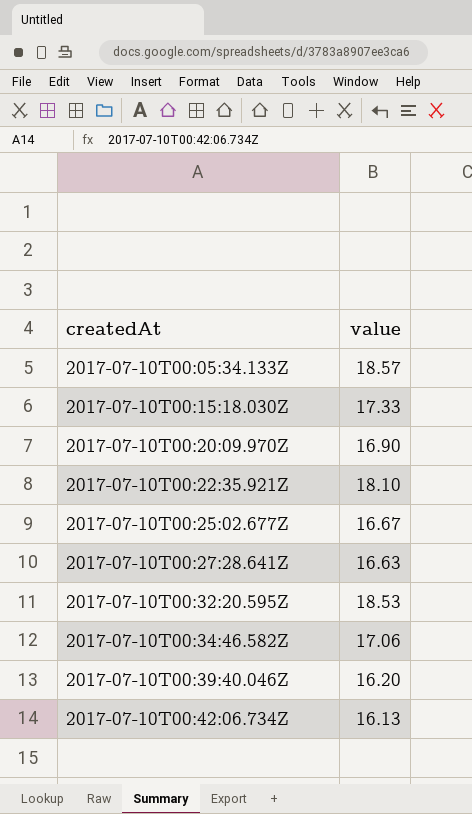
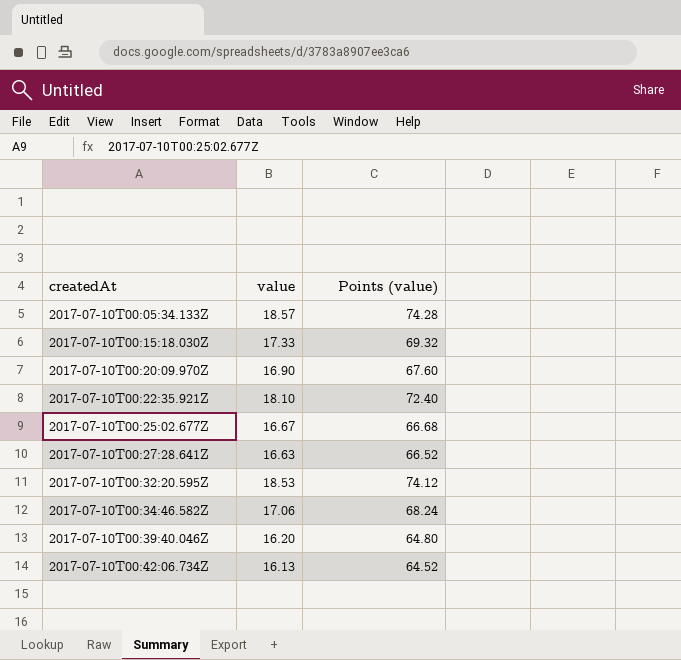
column Points (value) | formula: none -> [value] * 4

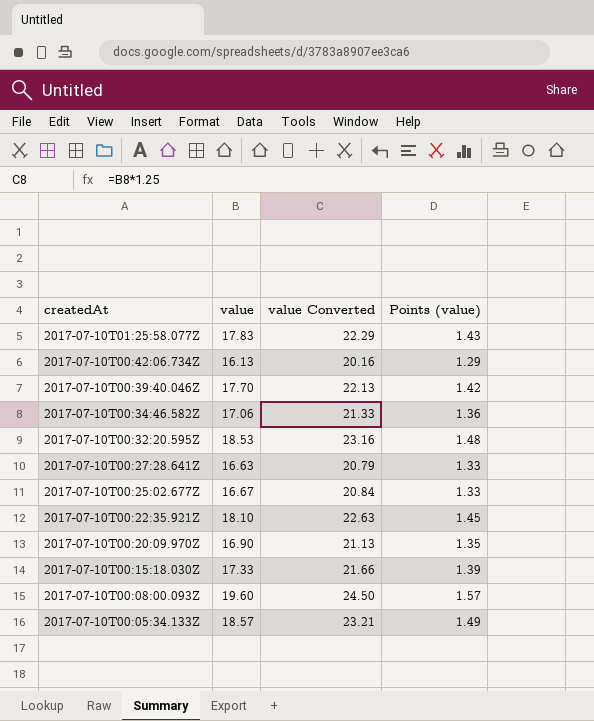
row order: createdAt ascending -> createdAt descending
column value Converted | formula: none -> [value] * 1.25
column Points (value) | formula: [value] * 4 -> [value] * 0.08
row 2017-07-10T01:25:58.077Z: none -> 17.83 | 22.29 | 1.43
2017-07-10T00:39:40.046Z | value: 16.20 -> 17.70
row 2017-07-10T00:08:00.093Z: none -> 19.60 | 24.50 | 1.57

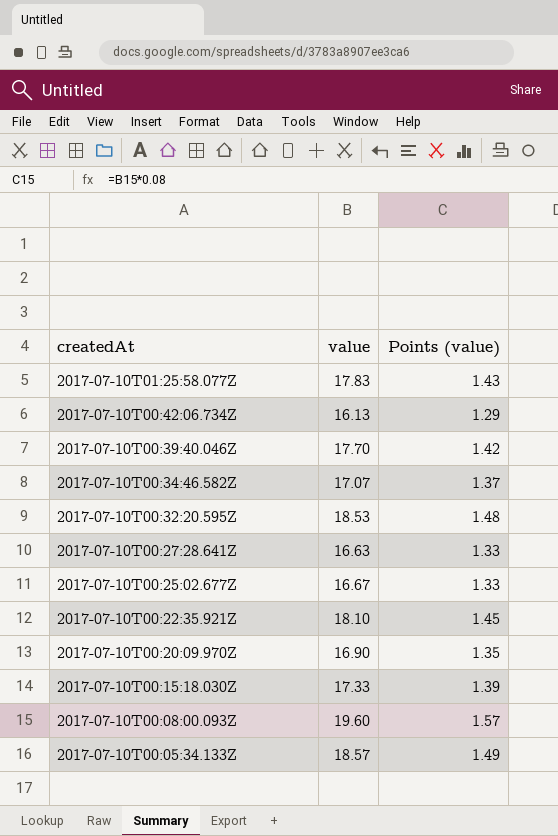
column value Converted | formula: [value] * 1.25 -> none
2017-07-10T00:34:46.582Z | value: 17.06 -> 17.07
2017-07-10T00:34:46.582Z | Points (value): 1.36 -> 1.37

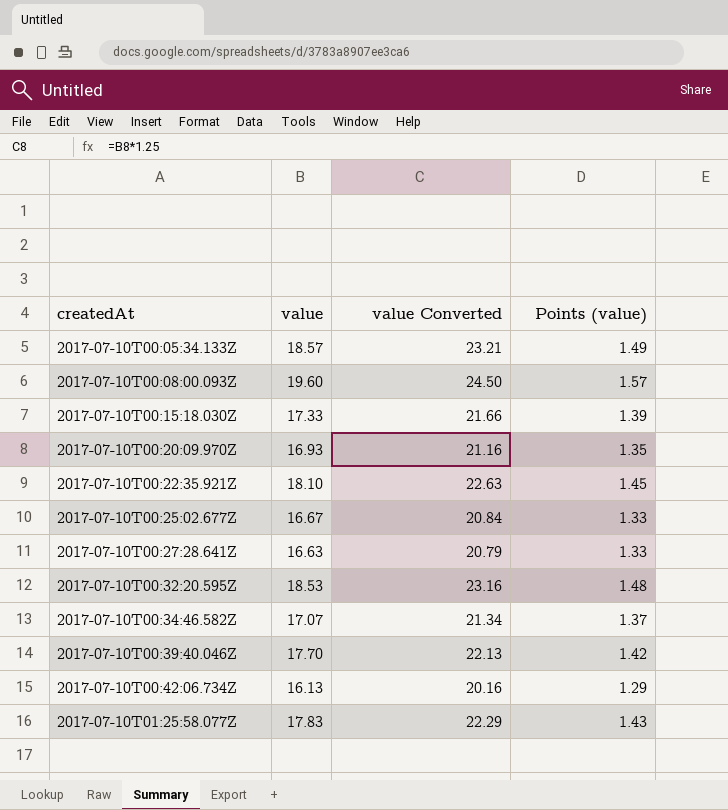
row order: createdAt descending -> createdAt ascending
column value Converted | formula: none -> [value] * 1.25
2017-07-10T00:20:09.970Z | value: 16.90 -> 16.93

